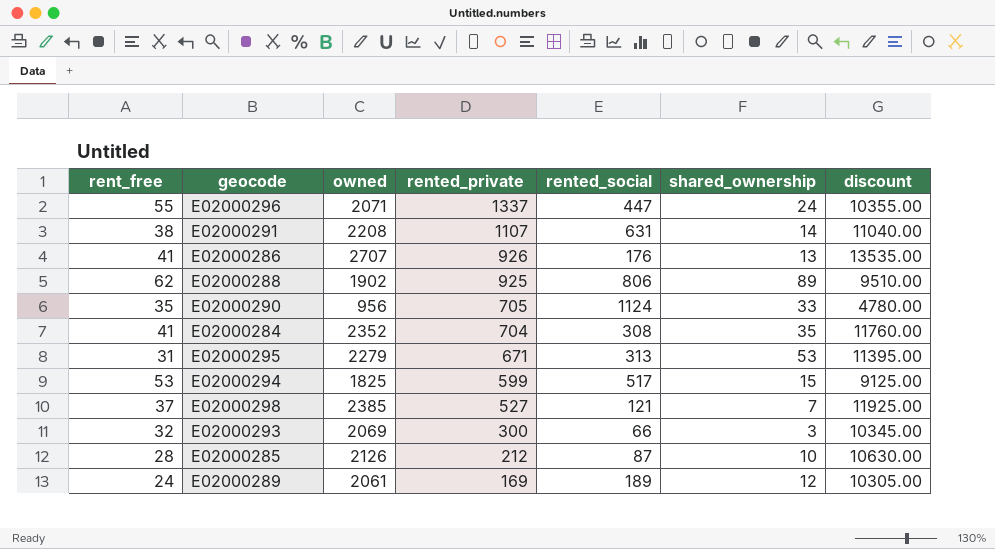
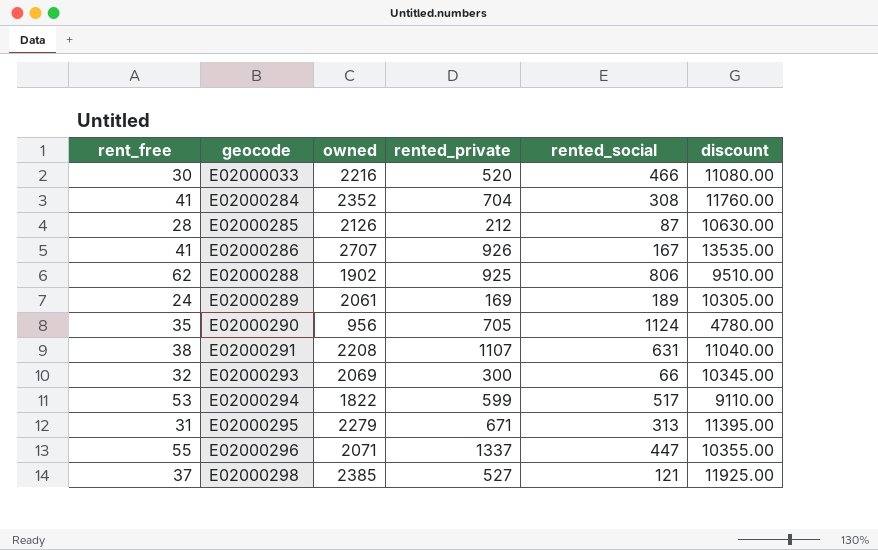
row order: rented_private descending -> geocode ascending
column shared_ownership | position: 6 -> none
row E02000033: none -> 30 | 2216 | 520 | 466 | 11080.00
E02000286 | rented_social: 176 -> 167
E02000294 | owned: 1825 -> 1822
E02000294 | discount: 9125.00 -> 9110.00

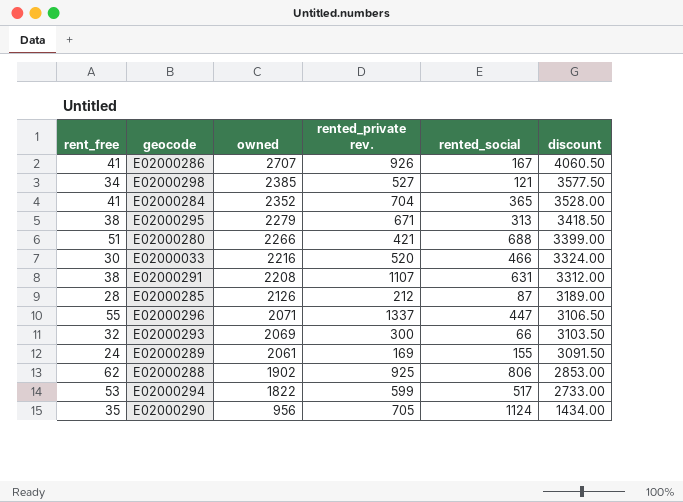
row order: geocode ascending -> owned descending
column name: rented_private -> rented_private rev.
column discount | formula: [owned] * 5 -> [owned] * 1.5
E02000298 | rent_free: 37 -> 34
E02000284 | rented_social: 308 -> 365
E02000295 | rent_free: 31 -> 38
row E02000280: none -> 51 | 2266 | 421 | 688 | 3399.00
E02000289 | rented_social: 189 -> 155

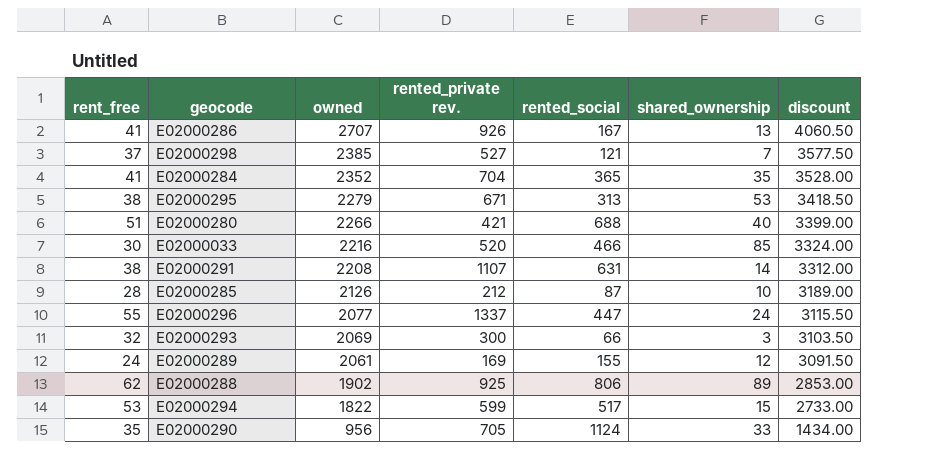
column shared_ownership | position: none -> 6
E02000298 | rent_free: 34 -> 37
E02000296 | owned: 2071 -> 2077
E02000296 | discount: 3106.50 -> 3115.50

